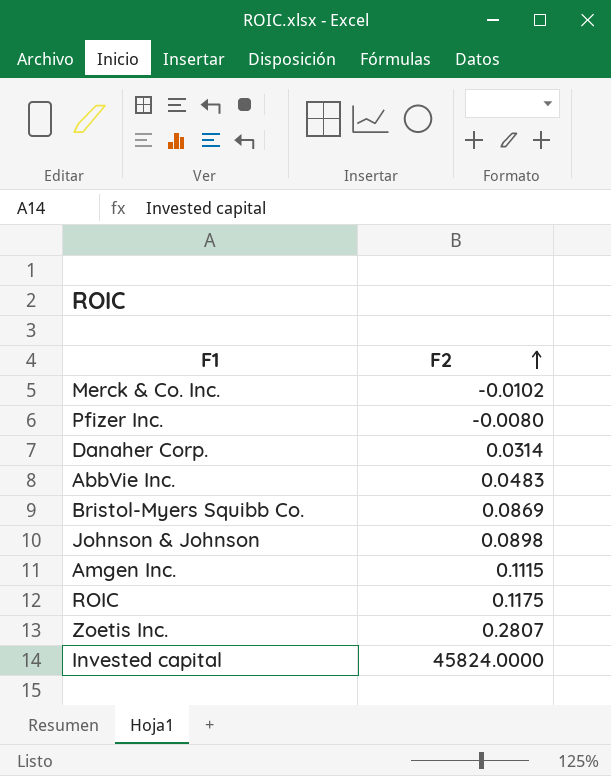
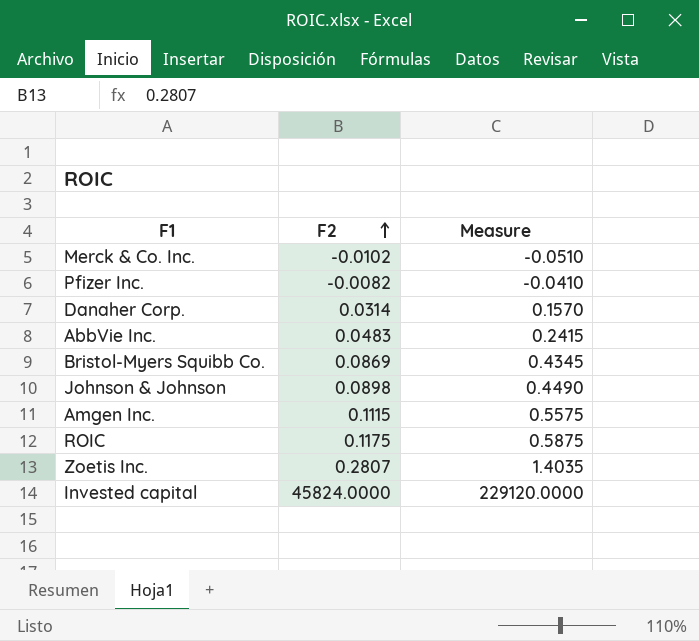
column Measure | formula: none -> [F2] * 5
Pfizer Inc. | F2: -0.0080 -> -0.0082

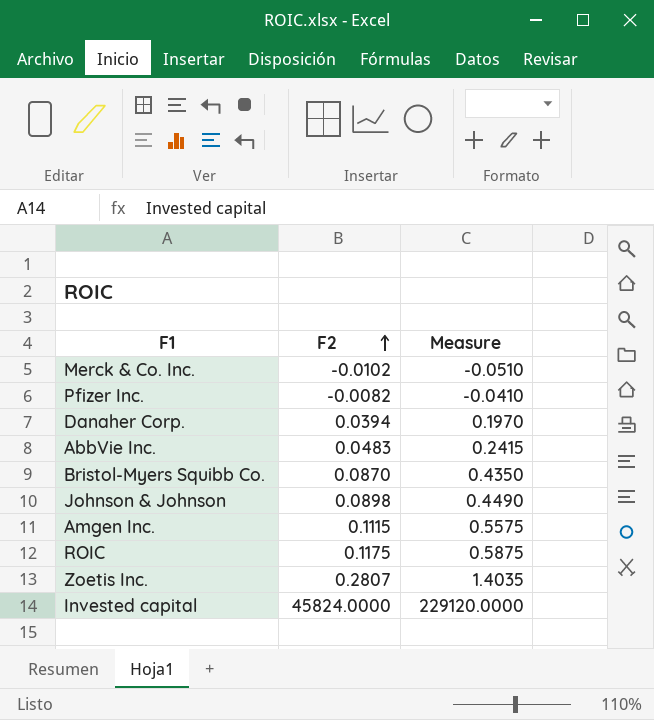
Danaher Corp. | F2: 0.0314 -> 0.0394
Danaher Corp. | Measure: 0.1570 -> 0.1970
Bristol-Myers Squibb Co. | F2: 0.0869 -> 0.0870
Bristol-Myers Squibb Co. | Measure: 0.4345 -> 0.4350

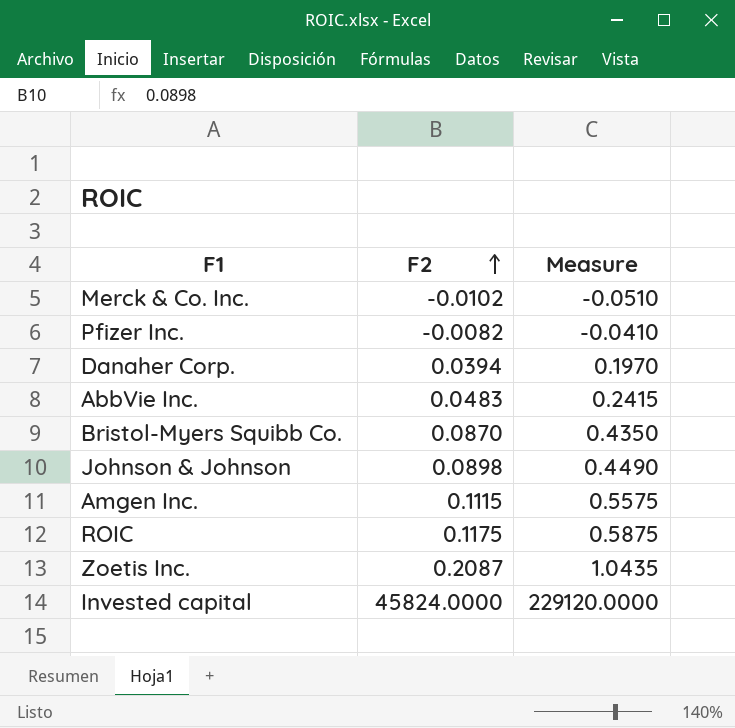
Zoetis Inc. | F2: 0.2807 -> 0.2087
Zoetis Inc. | Measure: 1.4035 -> 1.0435

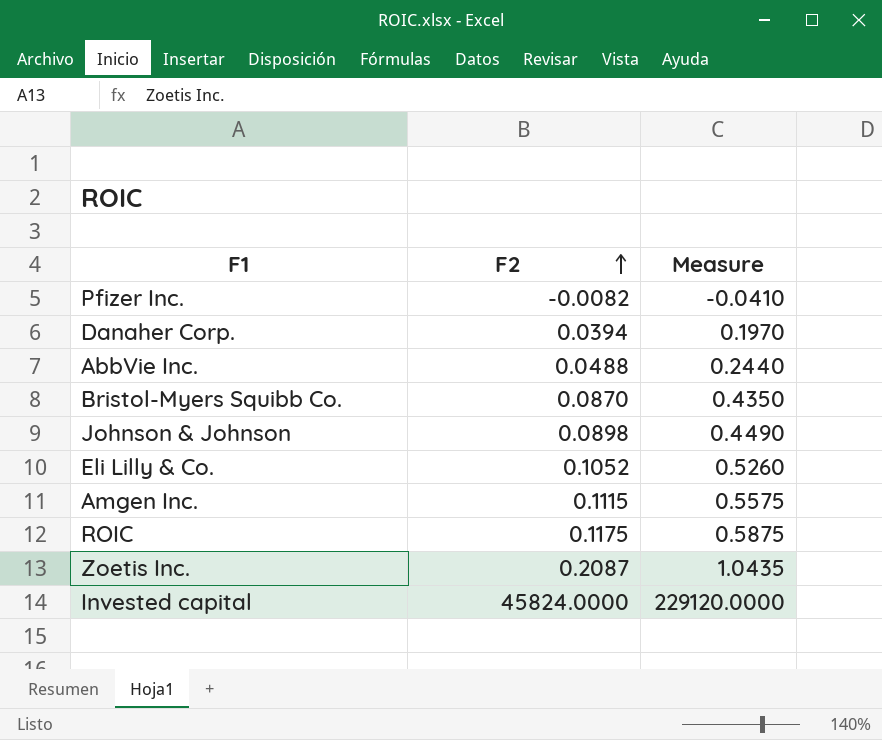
row Merck & Co. Inc.: -0.0102 | -0.0510 -> none
AbbVie Inc. | F2: 0.0483 -> 0.0488
AbbVie Inc. | Measure: 0.2415 -> 0.2440
row Eli Lilly & Co.: none -> 0.1052 | 0.5260

